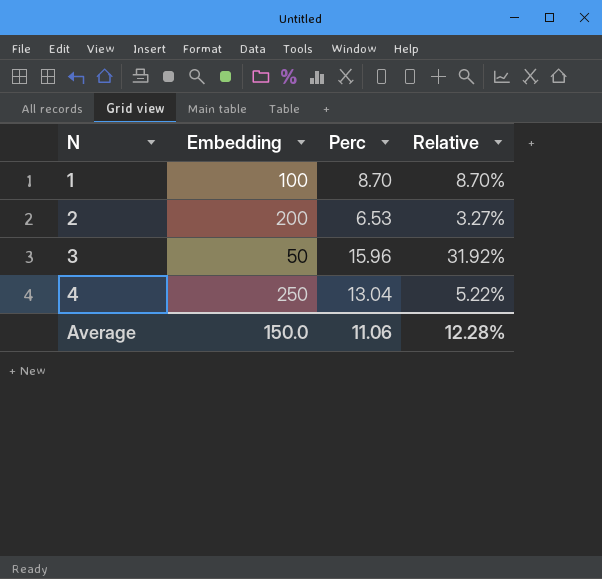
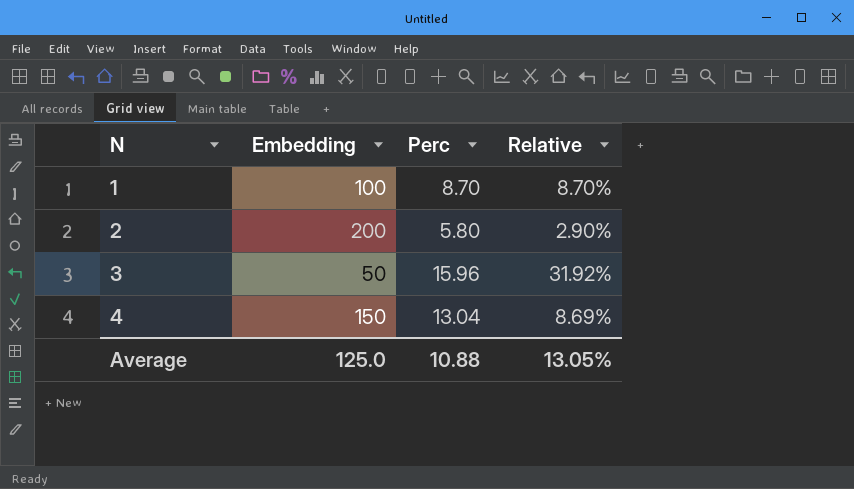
2 | Perc: 6.53 -> 5.80
2 | Relative: 3.27% -> 2.90%
4 | Embedding: 250 -> 150
4 | Relative: 5.22% -> 8.69%
Average | Embedding: 150.0 -> 125.0
Average | Perc: 11.06 -> 10.88
Average | Relative: 12.28% -> 13.05%

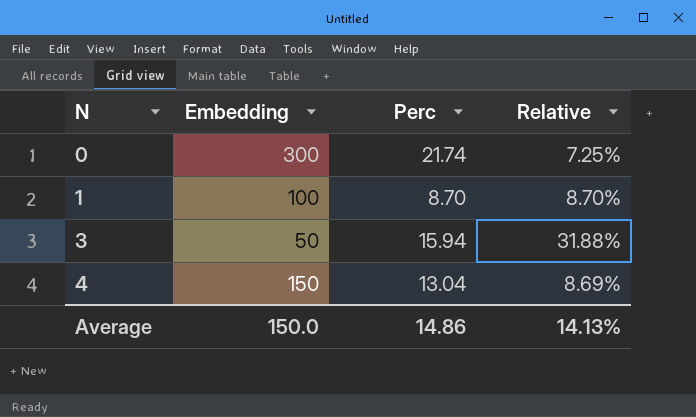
row 2: 200 | 5.80 | 2.90% -> none
row 0: none -> 300 | 21.74 | 7.25%
3 | Perc: 15.96 -> 15.94
3 | Relative: 31.92% -> 31.88%
Average | Embedding: 125.0 -> 150.0
Average | Perc: 10.88 -> 14.86
Average | Relative: 13.05% -> 14.13%

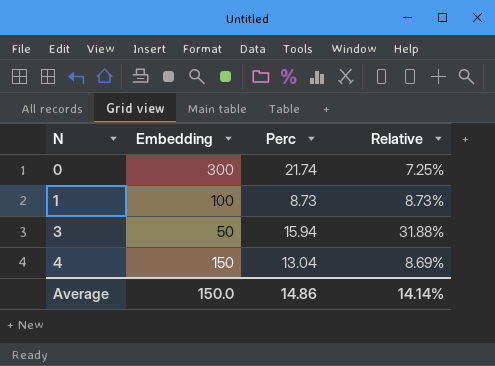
1 | Perc: 8.70 -> 8.73
1 | Relative: 8.70% -> 8.73%
Average | Relative: 14.13% -> 14.14%

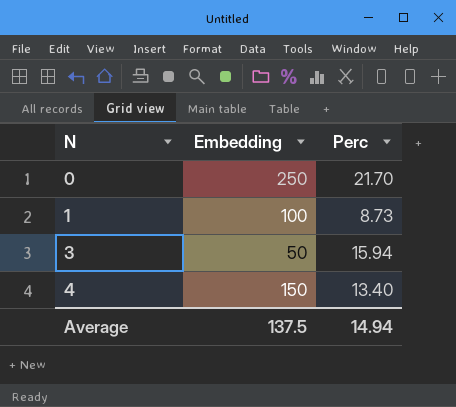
column Relative | formula: [Perc] / [Embedding] -> none
0 | Embedding: 300 -> 250
0 | Perc: 21.74 -> 21.70
4 | Perc: 13.04 -> 13.40
Average | Embedding: 150.0 -> 137.5
Average | Perc: 14.86 -> 14.94

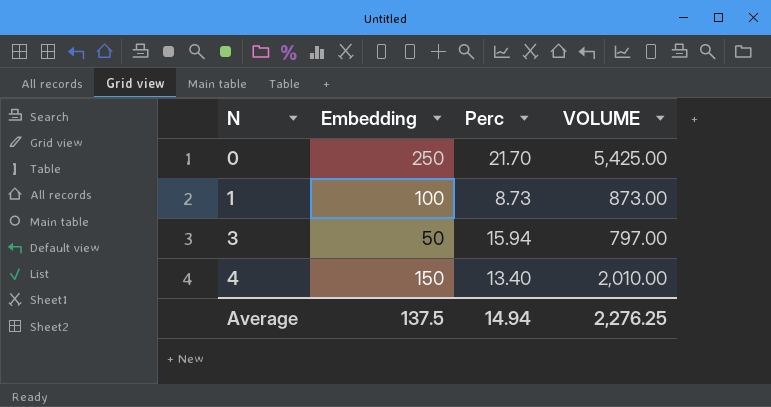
column VOLUME | formula: none -> [Embedding] * [Perc]

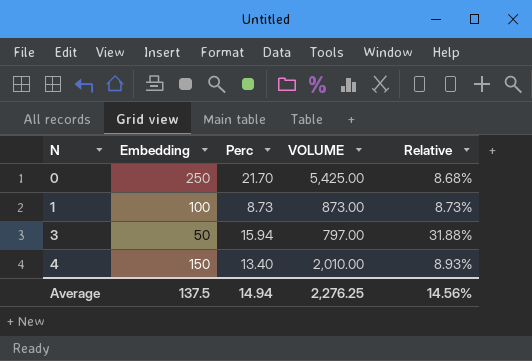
column Relative | formula: none -> [Perc] / [Embedding]

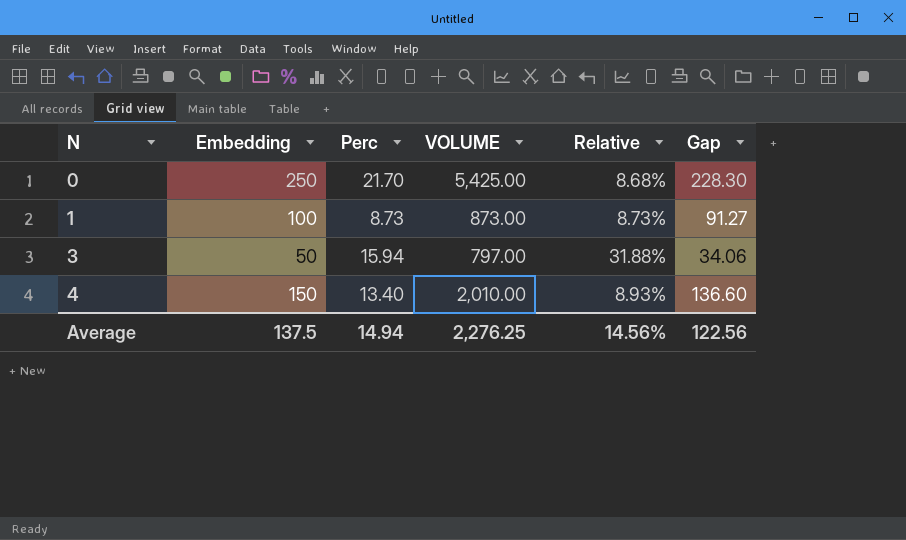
column Gap | formula: none -> [Embedding] - [Perc]

